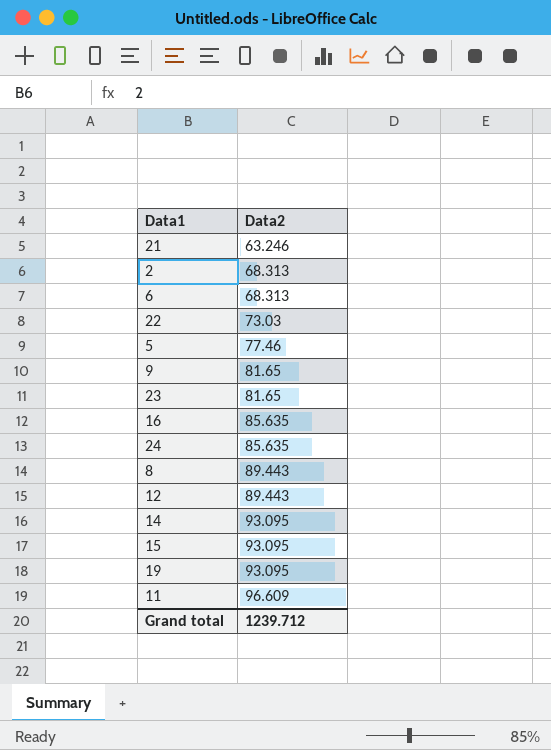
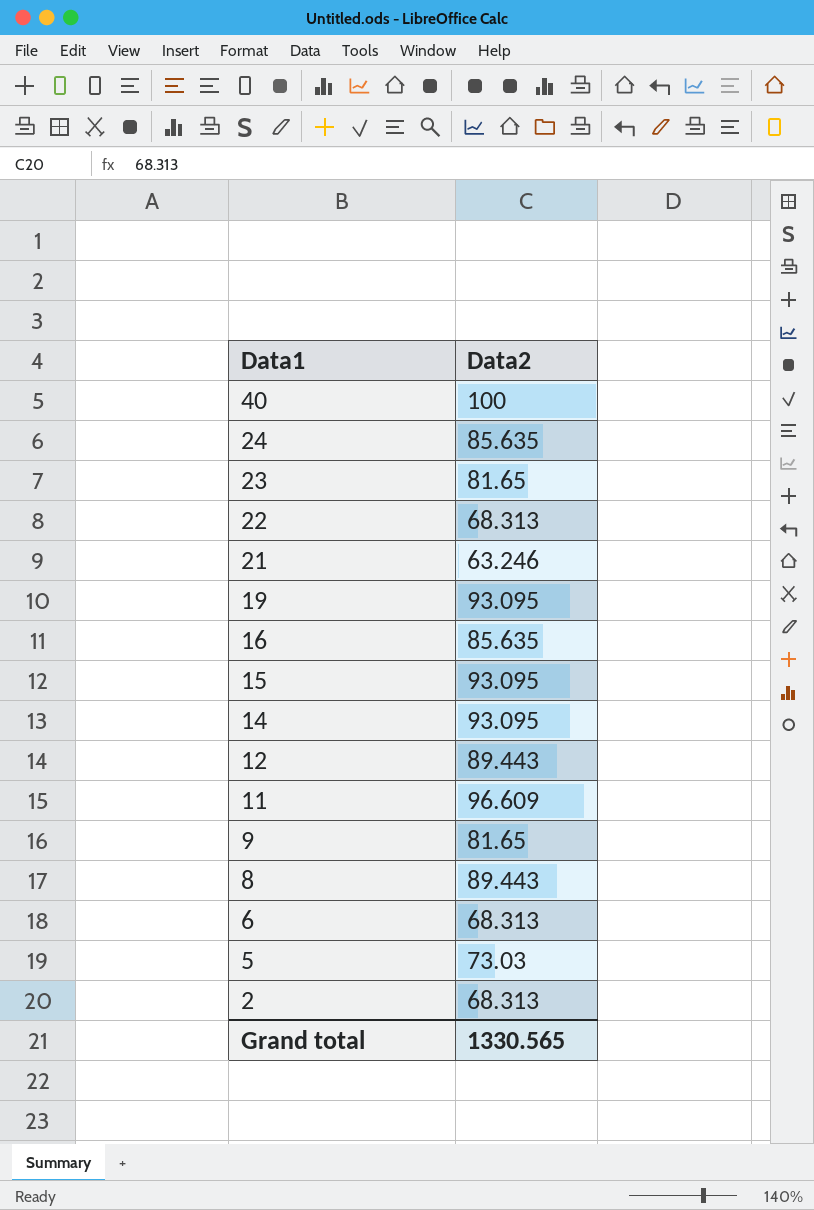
row order: Data2 ascending -> Data1 descending
row 40: none -> 100
22 | Data2: 73.03 -> 68.313
5 | Data2: 77.46 -> 73.03
Grand total | Data2: 1239.712 -> 1330.565

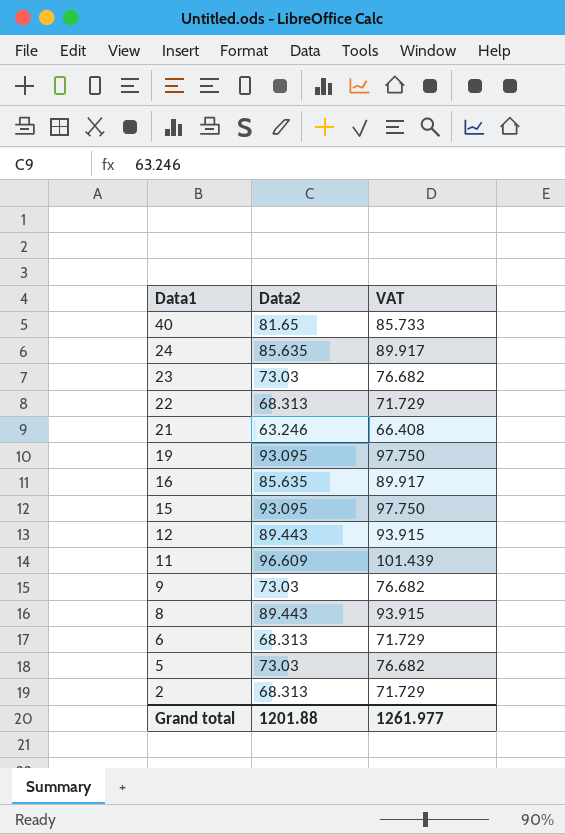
column VAT | formula: none -> [Data2] * 1.05
row 14: 93.095 -> none
40 | Data2: 100 -> 81.65
23 | Data2: 81.65 -> 73.03
9 | Data2: 81.65 -> 73.03
Grand total | Data2: 1330.565 -> 1201.88

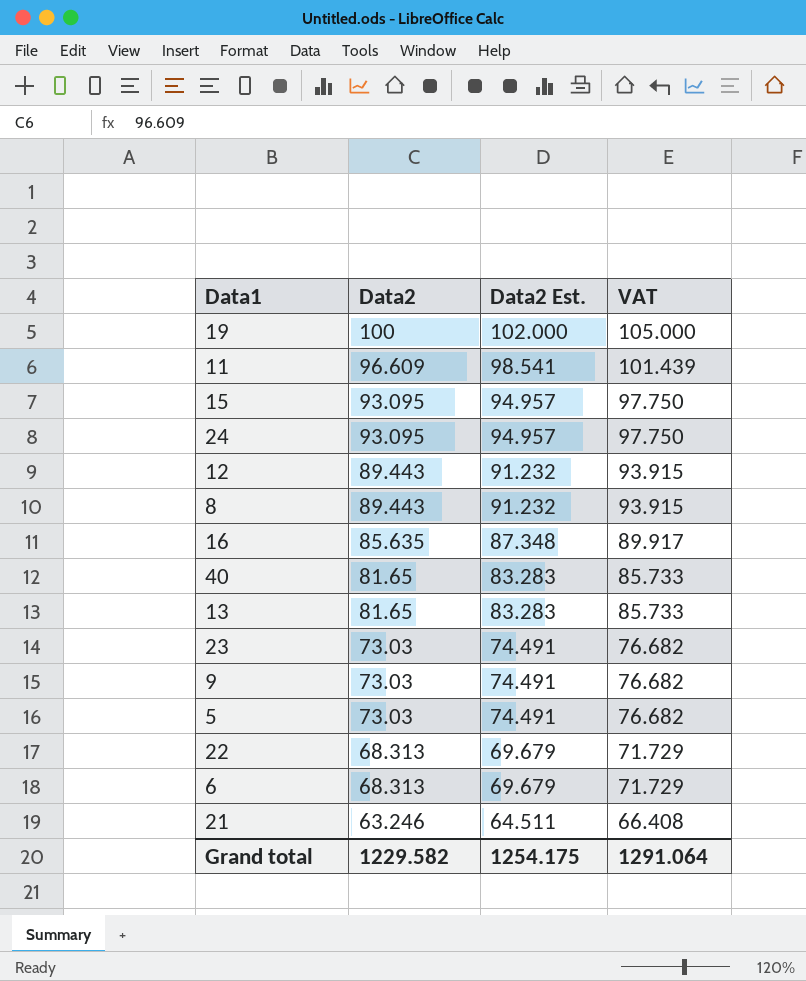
row order: Data1 descending -> Data2 descending
column Data2 Est. | formula: none -> [Data2] * 1.02
row 2: 68.313 | 71.729 -> none
19 | Data2: 93.095 -> 100
19 | VAT: 97.750 -> 105.000
24 | Data2: 85.635 -> 93.095
24 | VAT: 89.917 -> 97.750
row 13: none -> 81.65 | 83.283 | 85.733
Grand total | Data2: 1201.88 -> 1229.582
Grand total | VAT: 1261.977 -> 1291.064

